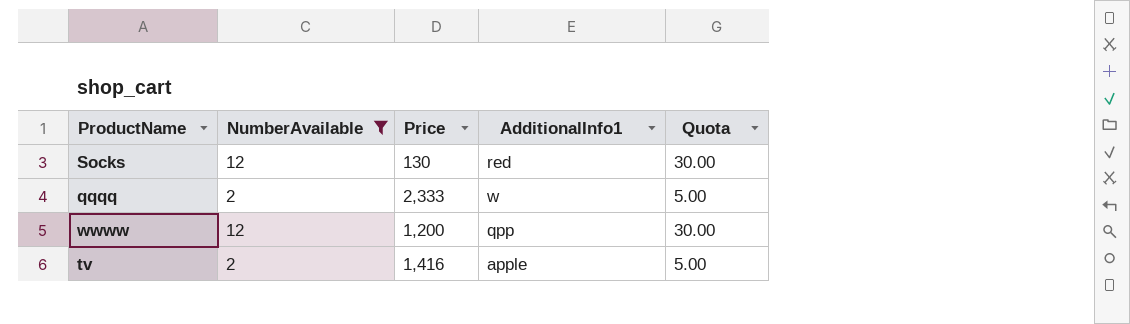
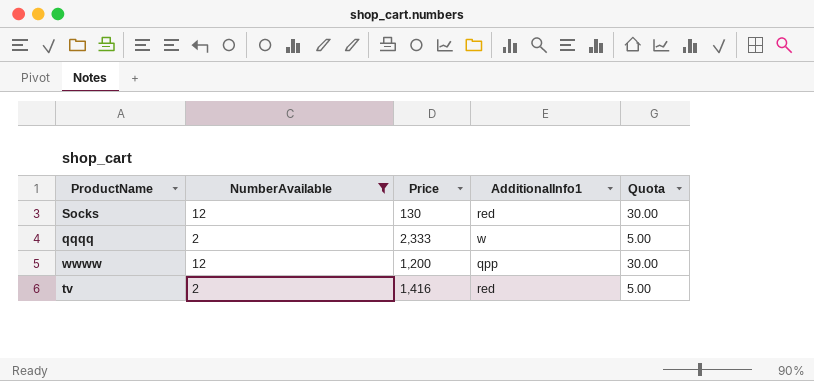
tv | AdditionalInfo1: apple -> red

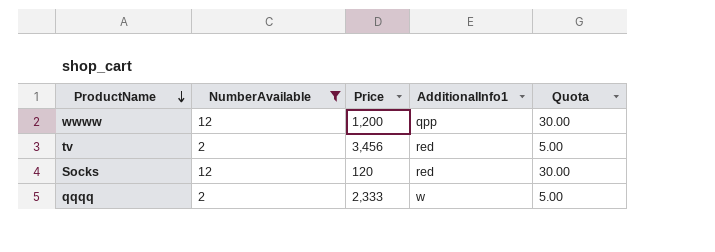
row order: none -> ProductName descending
tv | Price: 1,416 -> 3,456
Socks | Price: 130 -> 120

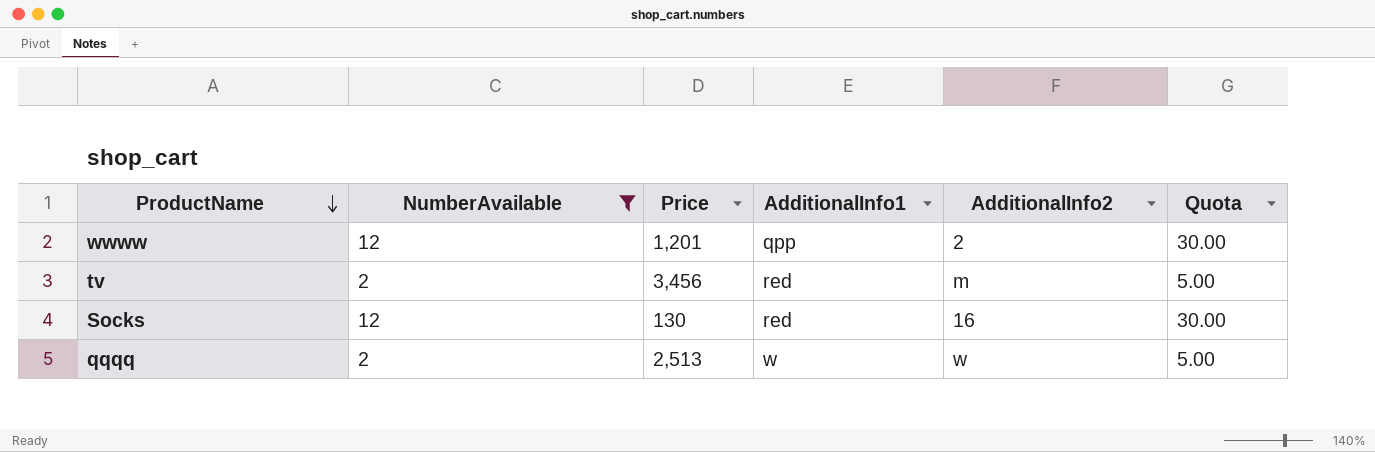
column AdditionalInfo2 | position: none -> 5
wwww | Price: 1,200 -> 1,201
Socks | Price: 120 -> 130
qqqq | Price: 2,333 -> 2,513

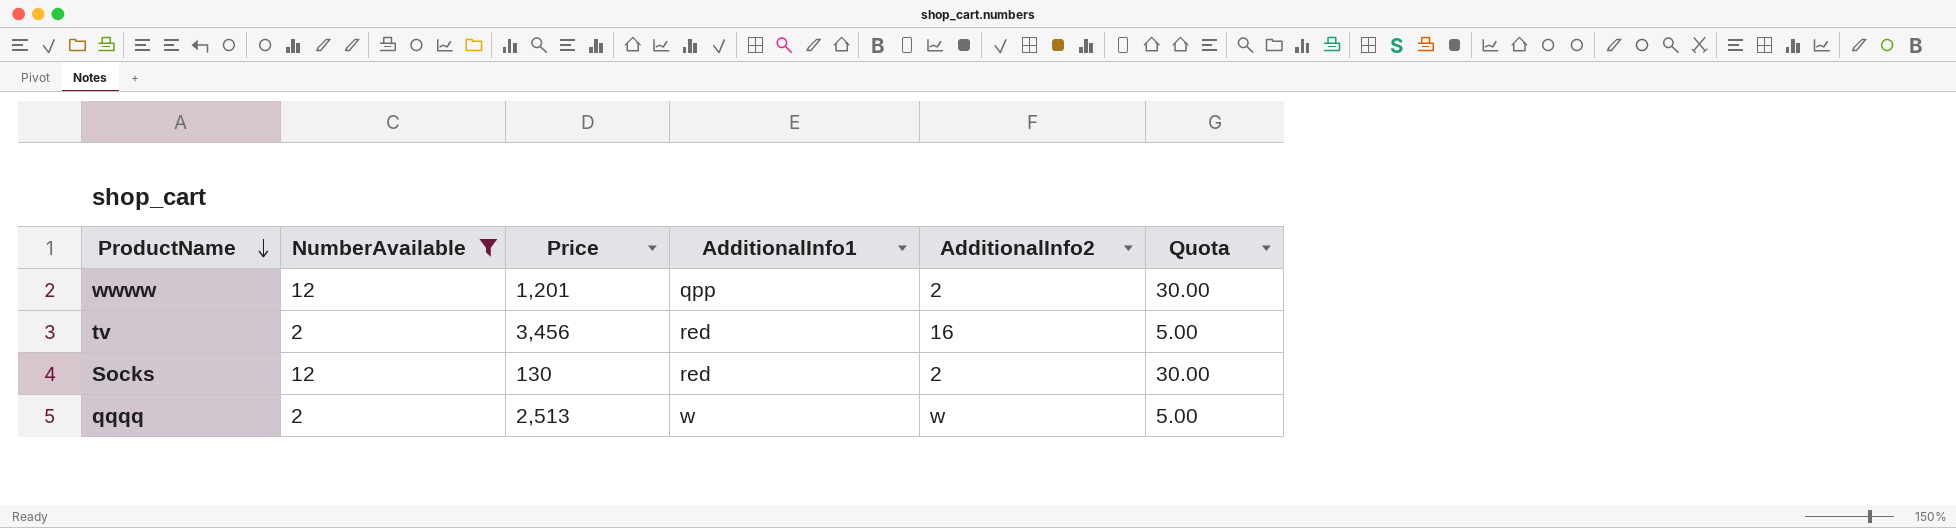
tv | AdditionalInfo2: m -> 16
Socks | AdditionalInfo2: 16 -> 2

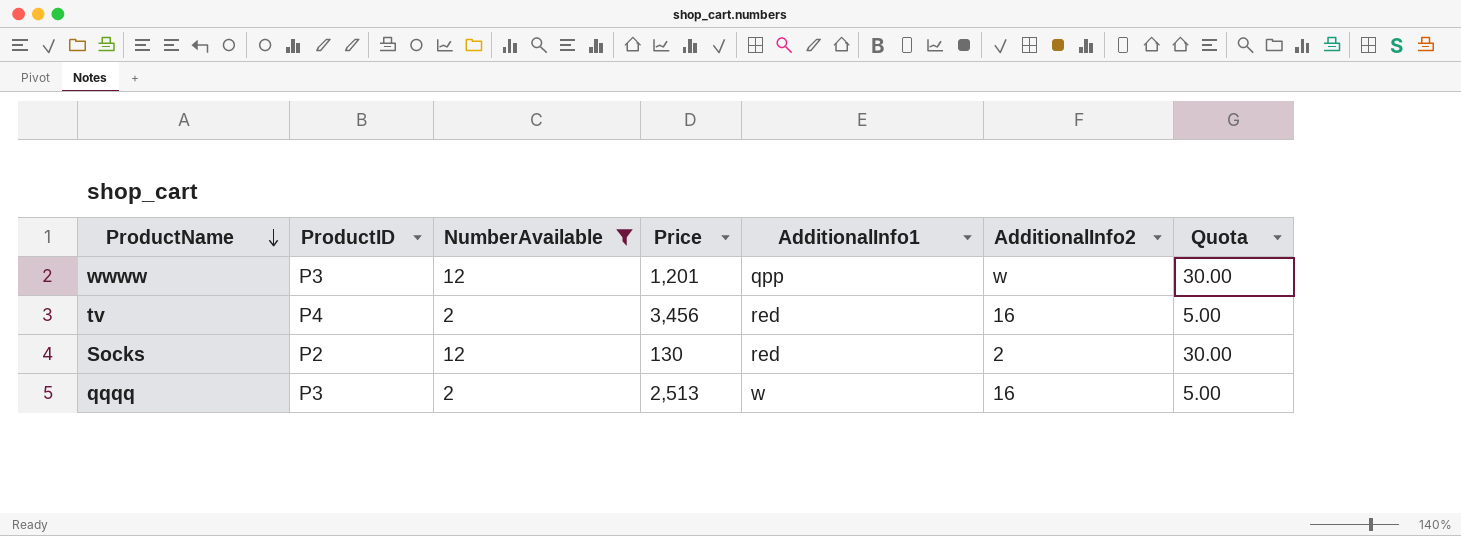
column ProductID | position: none -> 2
wwww | AdditionalInfo2: 2 -> w
qqqq | AdditionalInfo2: w -> 16

